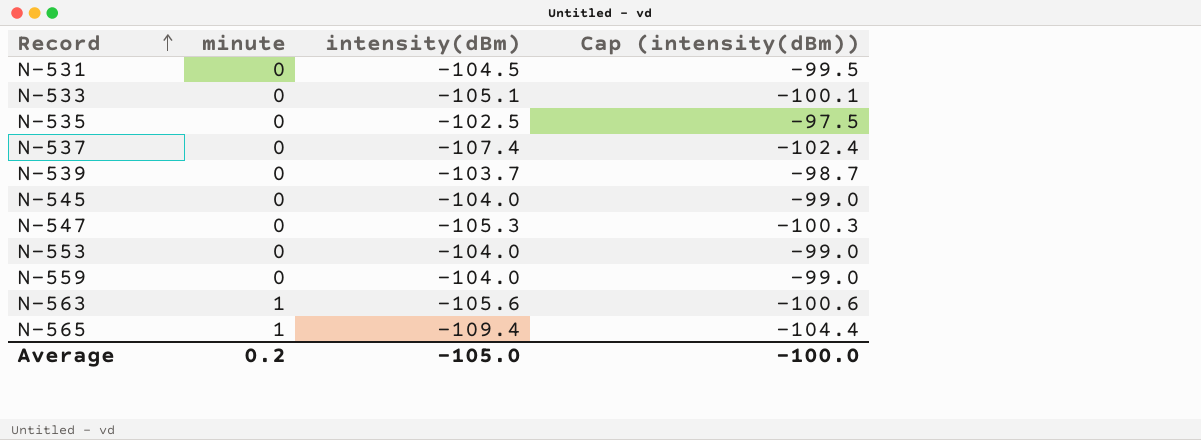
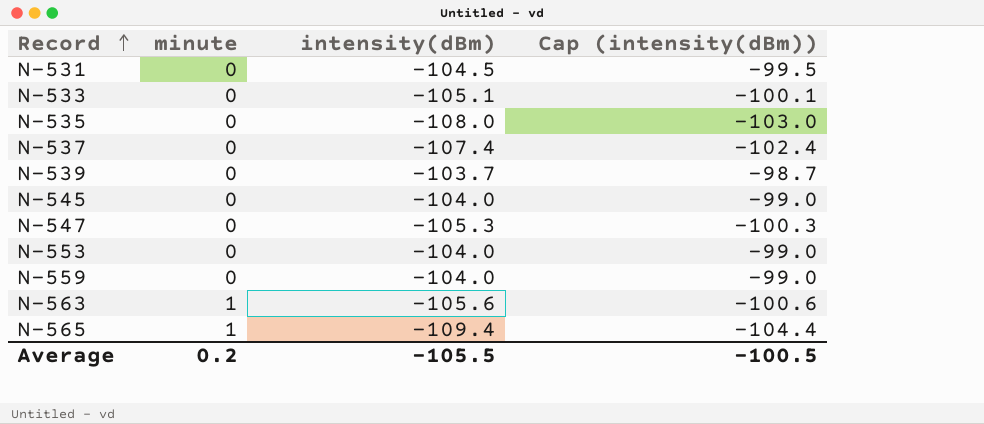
N-535 | intensity(dBm): -102.5 -> -108.0
N-535 | Cap (intensity(dBm)): -97.5 -> -103.0
Average | intensity(dBm): -105.0 -> -105.5
Average | Cap (intensity(dBm)): -100.0 -> -100.5

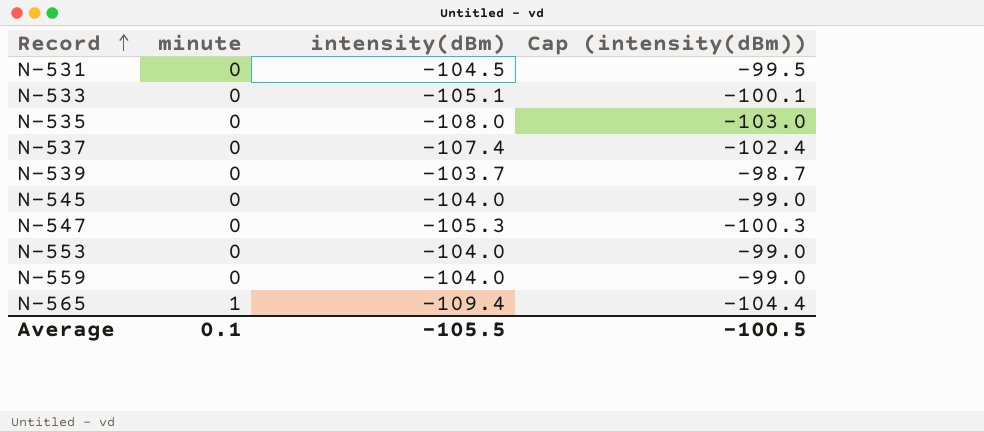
row N-563: 1 | -105.6 | -100.6 -> none
Average | minute: 0.2 -> 0.1

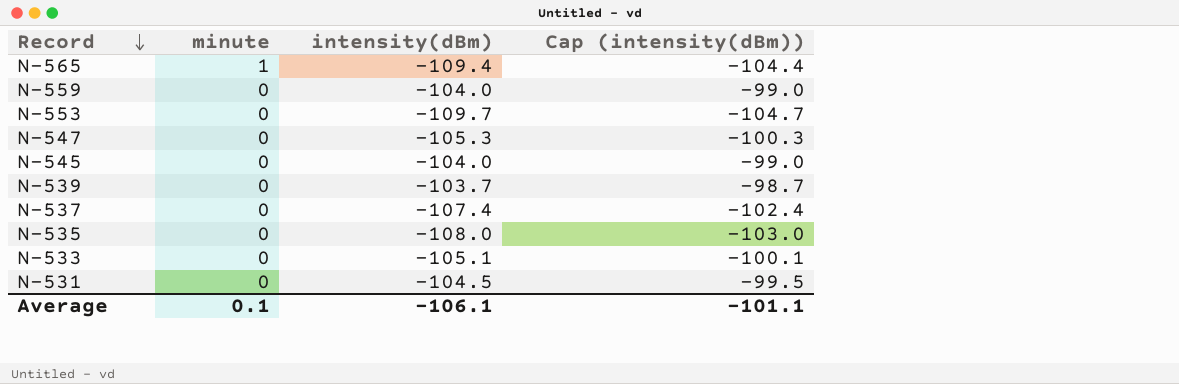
row order: Record ascending -> Record descending
N-553 | intensity(dBm): -104.0 -> -109.7
N-553 | Cap (intensity(dBm)): -99.0 -> -104.7
Average | intensity(dBm): -105.5 -> -106.1
Average | Cap (intensity(dBm)): -100.5 -> -101.1

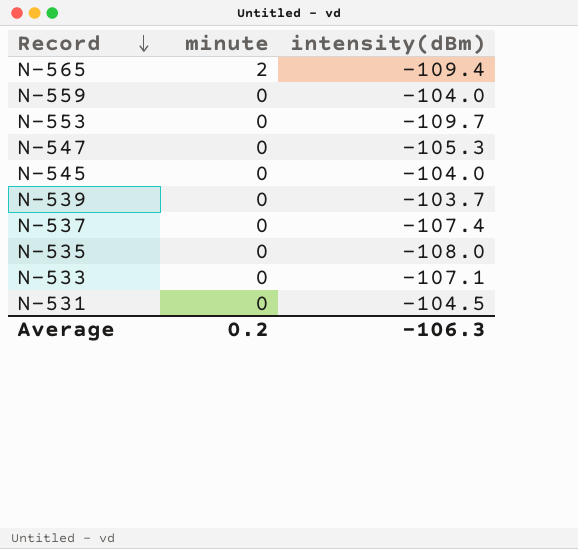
column Cap (intensity(dBm)) | formula: [intensity(dBm)] + 5 -> none
N-565 | minute: 1 -> 2
N-533 | intensity(dBm): -105.1 -> -107.1
Average | minute: 0.1 -> 0.2
Average | intensity(dBm): -106.1 -> -106.3

